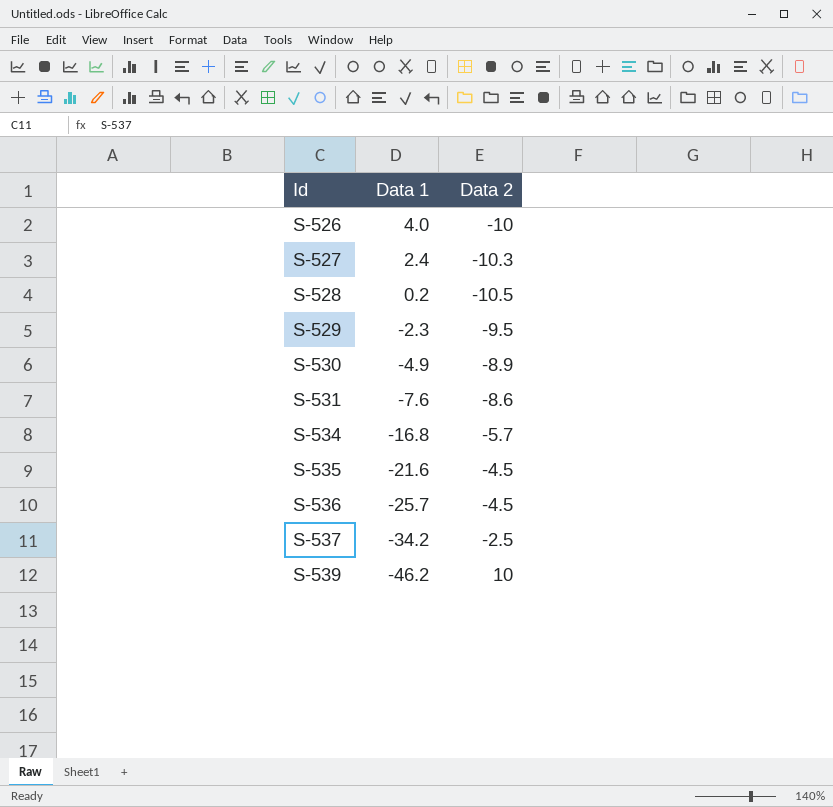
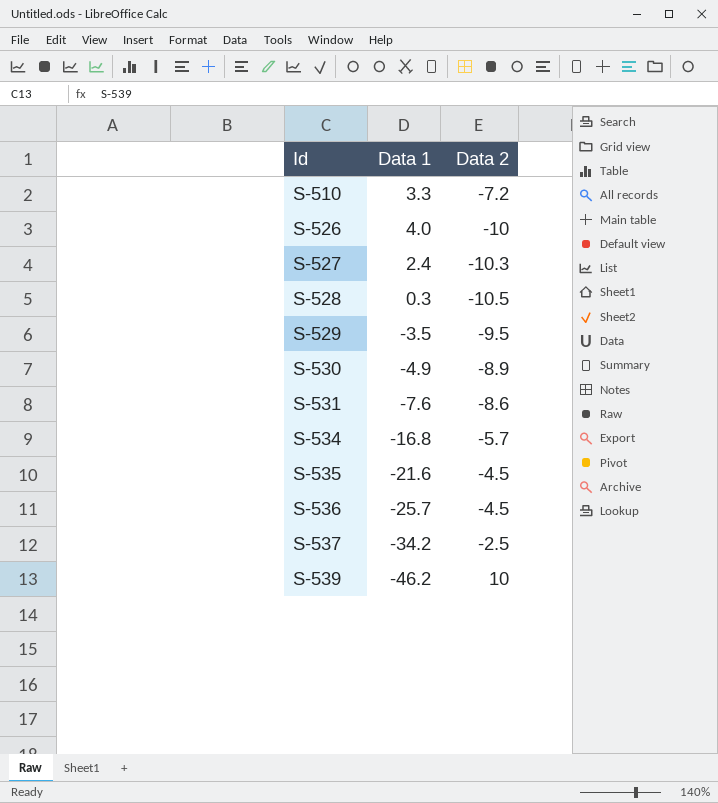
row S-510: none -> 3.3 | -7.2
S-528 | Data 1: 0.2 -> 0.3
S-529 | Data 1: -2.3 -> -3.5

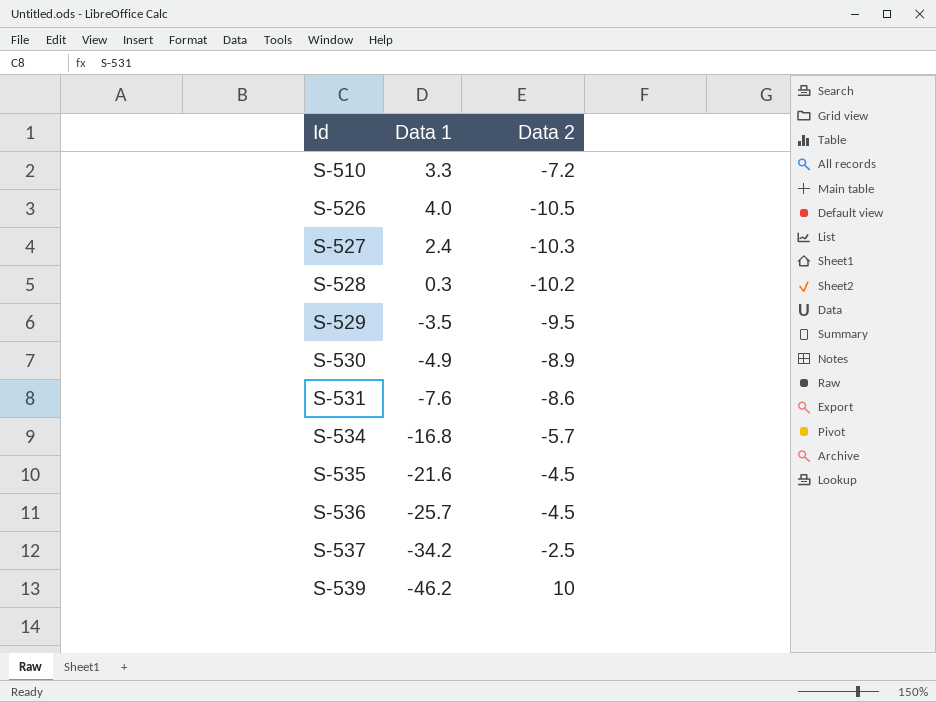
S-526 | Data 2: -10 -> -10.5
S-528 | Data 2: -10.5 -> -10.2

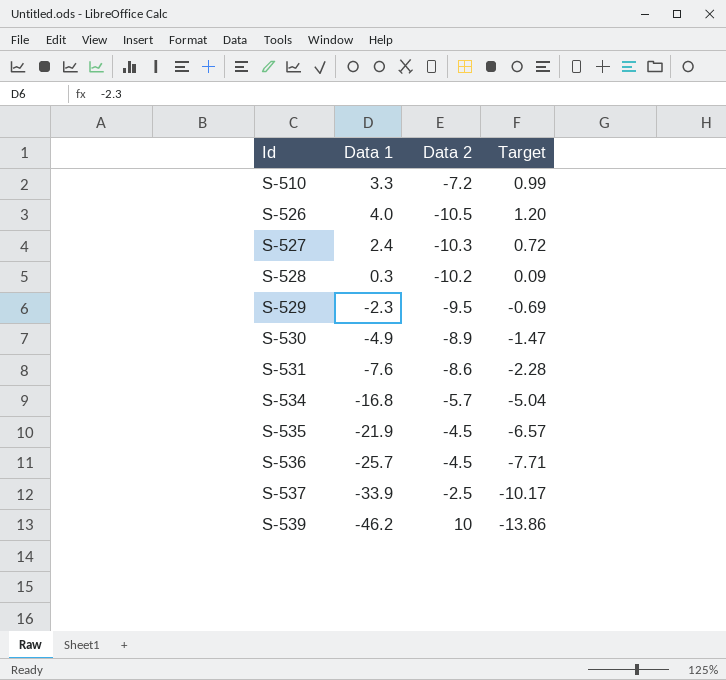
column Target | formula: none -> [Data 1] * 0.3
S-529 | Data 1: -3.5 -> -2.3
S-535 | Data 1: -21.6 -> -21.9
S-537 | Data 1: -34.2 -> -33.9

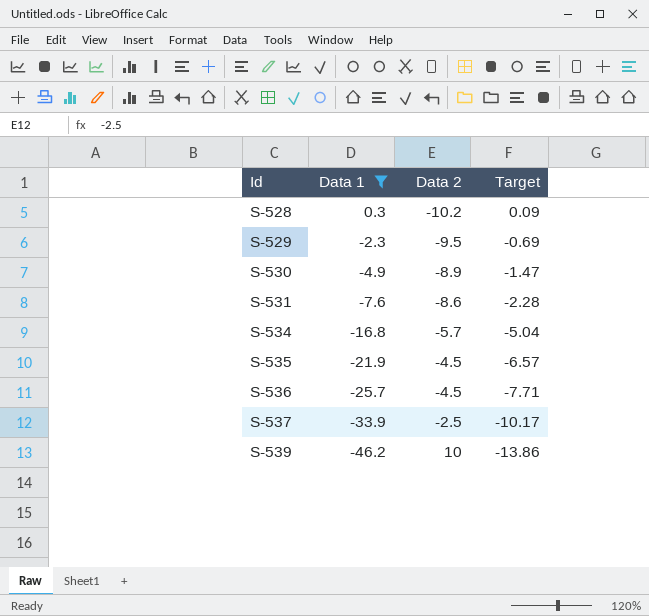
filter: none -> Data 1 <= 0.3

